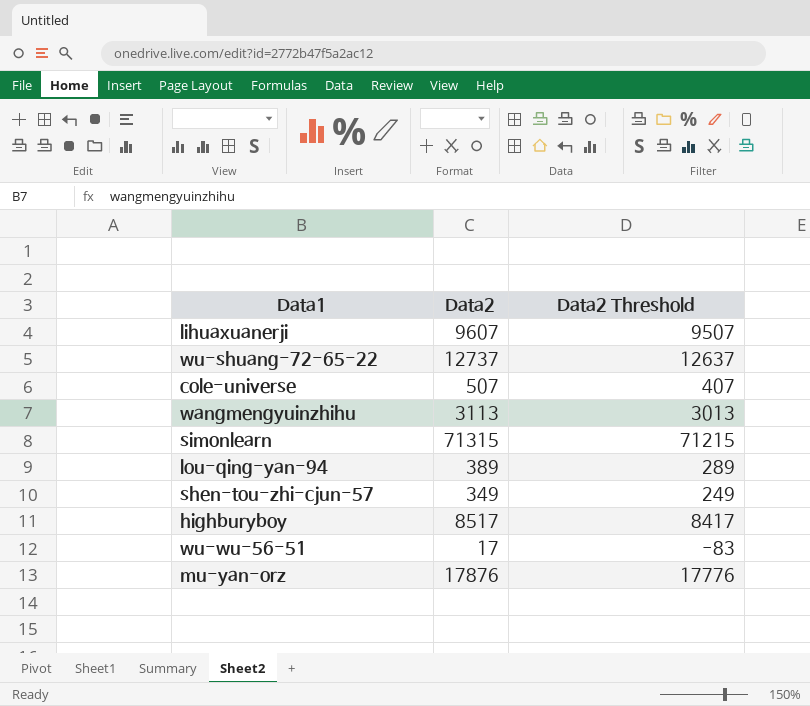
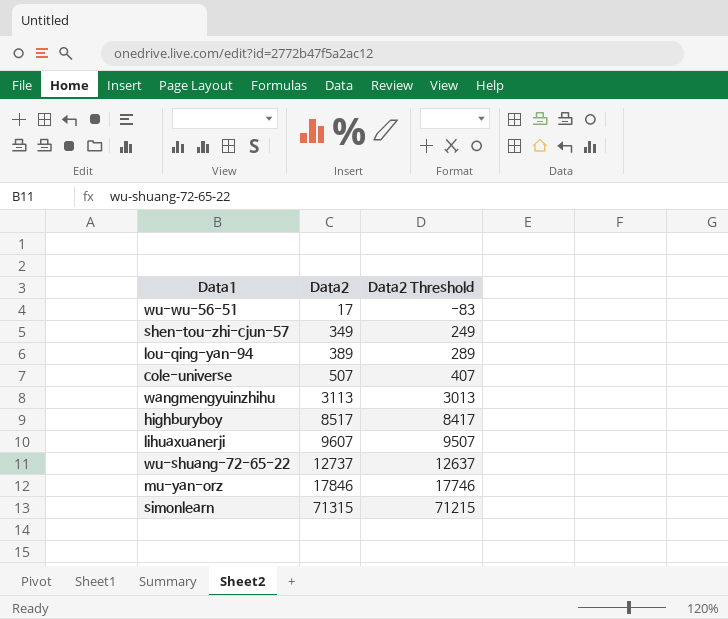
row order: none -> Data2 ascending
mu-yan-orz | Data2: 17876 -> 17846
mu-yan-orz | Data2 Threshold: 17776 -> 17746

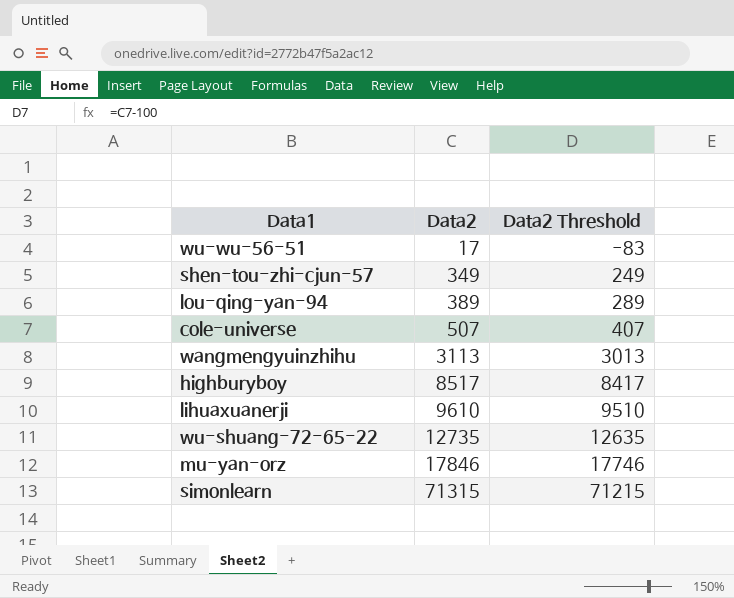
lihuaxuanerji | Data2: 9607 -> 9610
lihuaxuanerji | Data2 Threshold: 9507 -> 9510
wu-shuang-72-65-22 | Data2: 12737 -> 12735
wu-shuang-72-65-22 | Data2 Threshold: 12637 -> 12635

